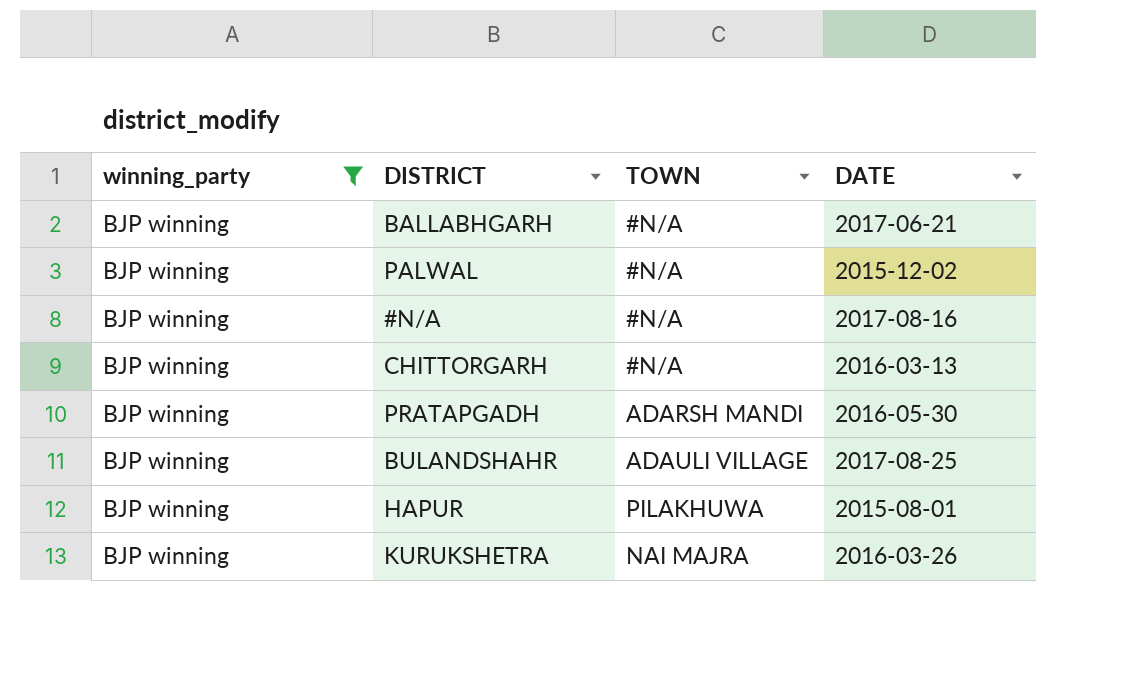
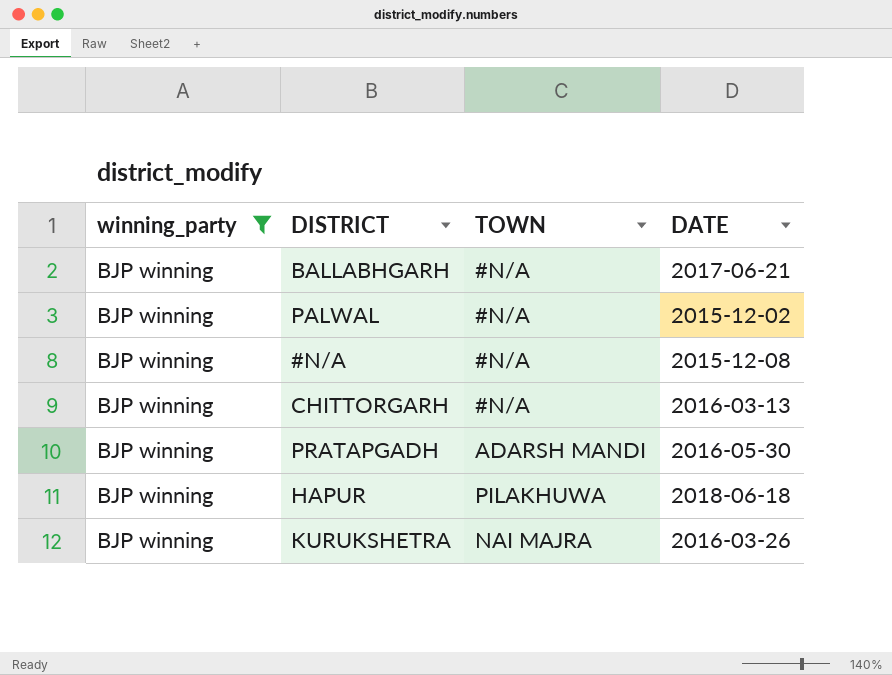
row BULANDSHAHR: BJP winning | ADAULI VILLAGE | 2017-08-25 -> none
#N/A | DATE: 2017-08-16 -> 2015-12-08
HAPUR | DATE: 2015-08-01 -> 2018-06-18

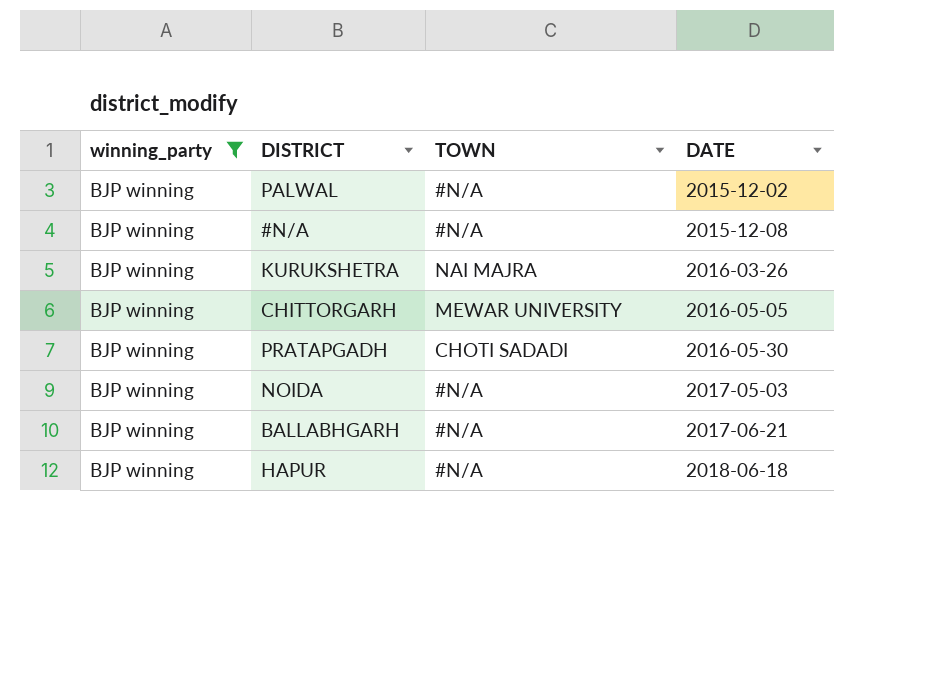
row order: none -> DATE ascending
CHITTORGARH | TOWN: #N/A -> MEWAR UNIVERSITY
CHITTORGARH | DATE: 2016-03-13 -> 2016-05-05
PRATAPGADH | TOWN: ADARSH MANDI -> CHOTI SADADI
row NOIDA: none -> BJP winning | #N/A | 2017-05-03
HAPUR | TOWN: PILAKHUWA -> #N/A

